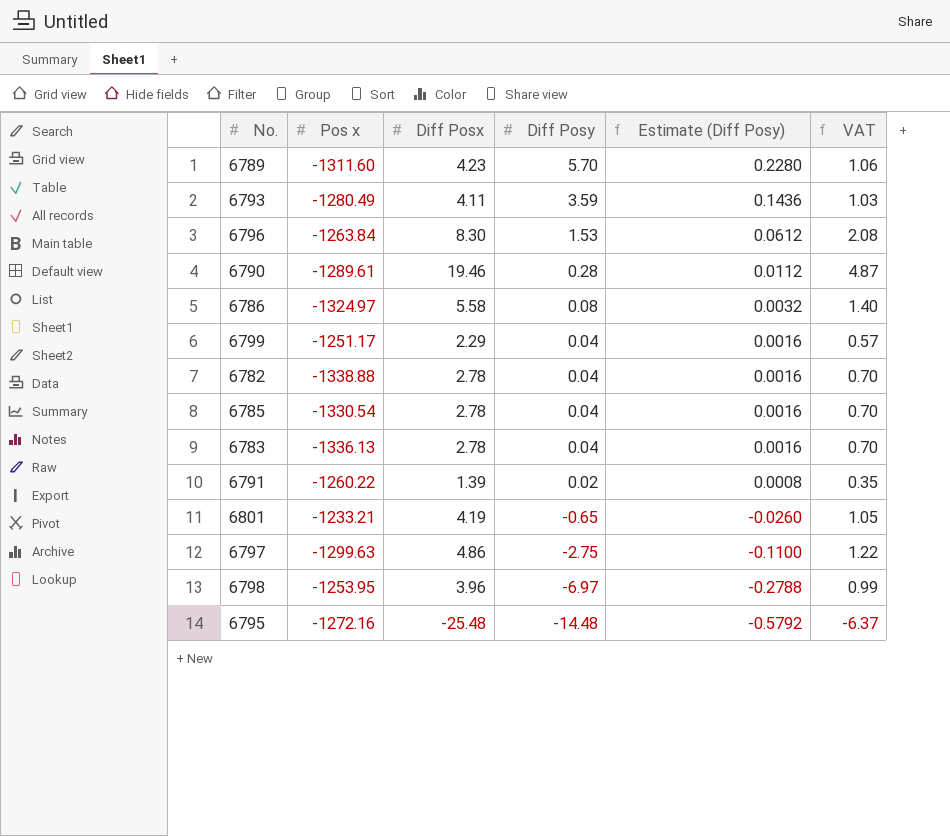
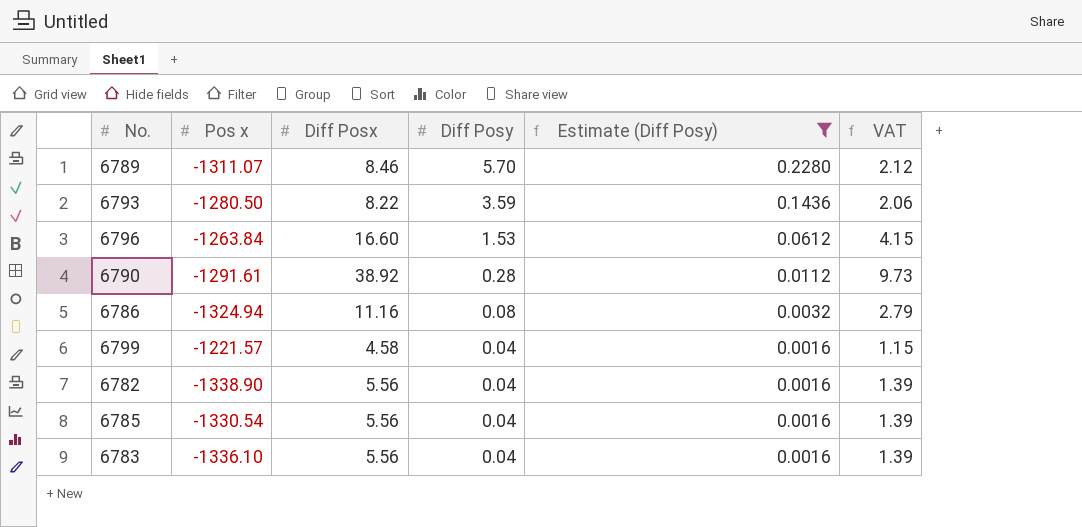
filter: none -> Estimate (Diff Posy) >= 0.0016
6789 | Pos x: -1311.60 -> -1311.07
6789 | Diff Posx: 4.23 -> 8.46
6789 | VAT: 1.06 -> 2.12
6793 | Pos x: -1280.49 -> -1280.50
6793 | Diff Posx: 4.11 -> 8.22
6793 | VAT: 1.03 -> 2.06
6796 | Diff Posx: 8.30 -> 16.60
6796 | VAT: 2.08 -> 4.15
6790 | Pos x: -1289.61 -> -1291.61
6790 | Diff Posx: 19.46 -> 38.92
6790 | VAT: 4.87 -> 9.73
6786 | Pos x: -1324.97 -> -1324.94
6786 | Diff Posx: 5.58 -> 11.16
6786 | VAT: 1.40 -> 2.79
6799 | Pos x: -1251.17 -> -1221.57
6799 | Diff Posx: 2.29 -> 4.58
6799 | VAT: 0.57 -> 1.15
6782 | Pos x: -1338.88 -> -1338.90
6782 | Diff Posx: 2.78 -> 5.56
6782 | VAT: 0.70 -> 1.39
6785 | Diff Posx: 2.78 -> 5.56
6785 | VAT: 0.70 -> 1.39
6783 | Pos x: -1336.13 -> -1336.10
6783 | Diff Posx: 2.78 -> 5.56
6783 | VAT: 0.70 -> 1.39

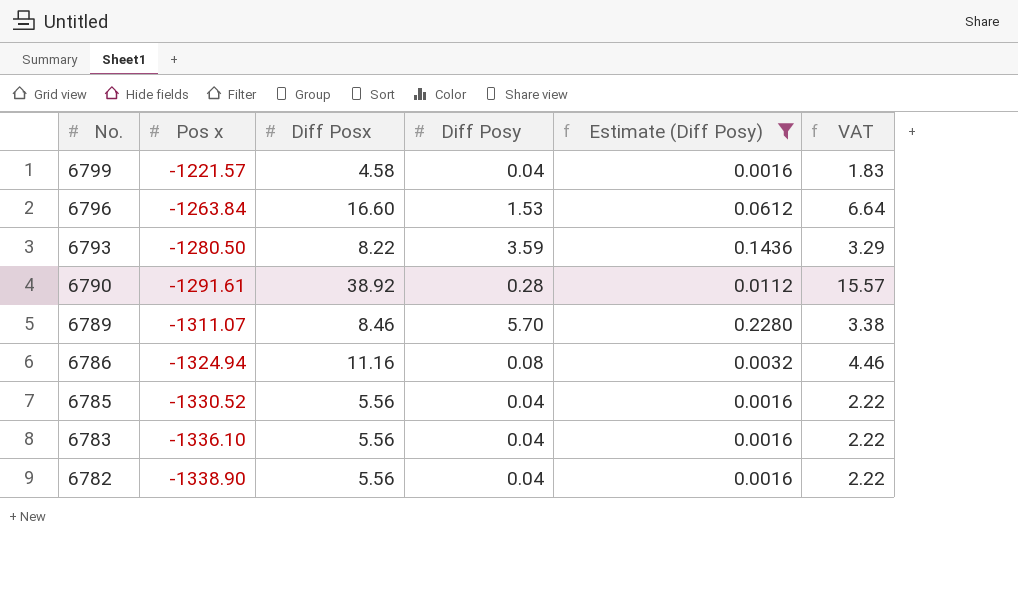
row order: Diff Posy descending -> No. descending
column VAT | formula: [Diff Posx] * 0.25 -> [Diff Posx] * 0.4
6785 | Pos x: -1330.54 -> -1330.52

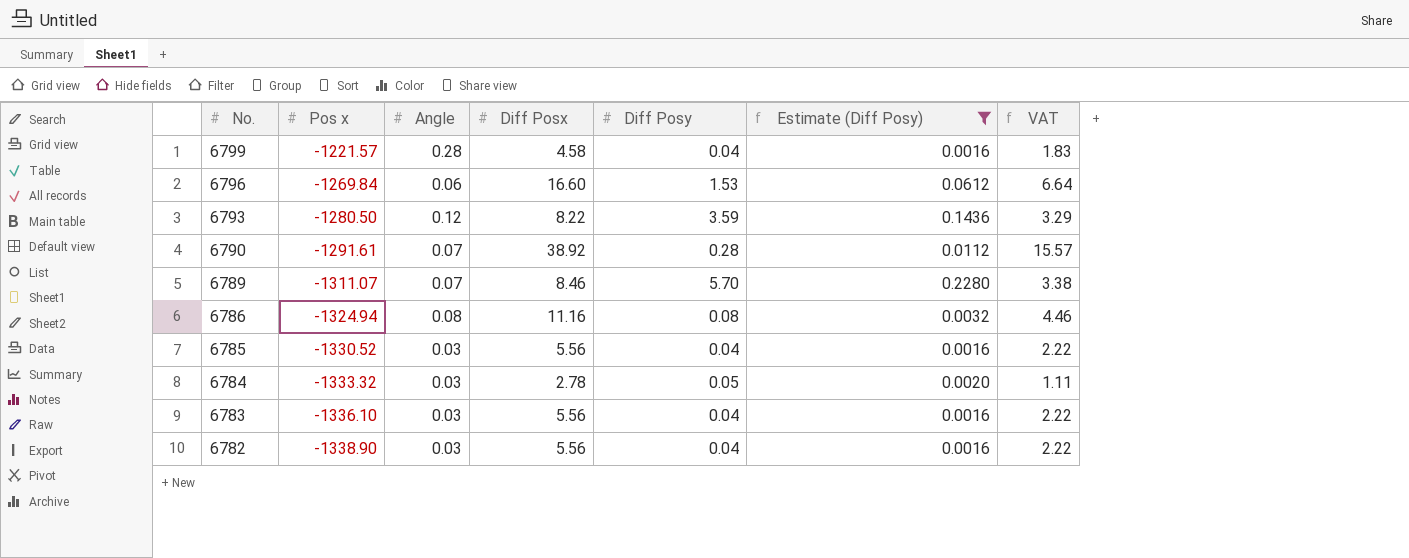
column Angle | position: none -> 3
6796 | Pos x: -1263.84 -> -1269.84
row 6784: none -> -1333.32 | 0.03 | 2.78 | 0.05 | 0.0020 | 1.11

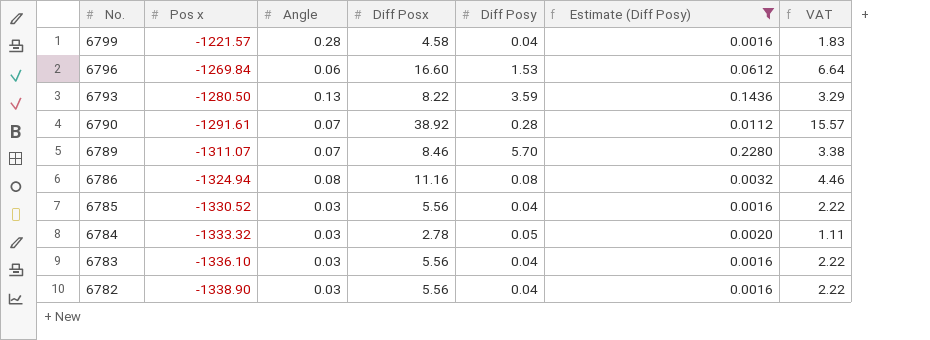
6793 | Angle: 0.12 -> 0.13

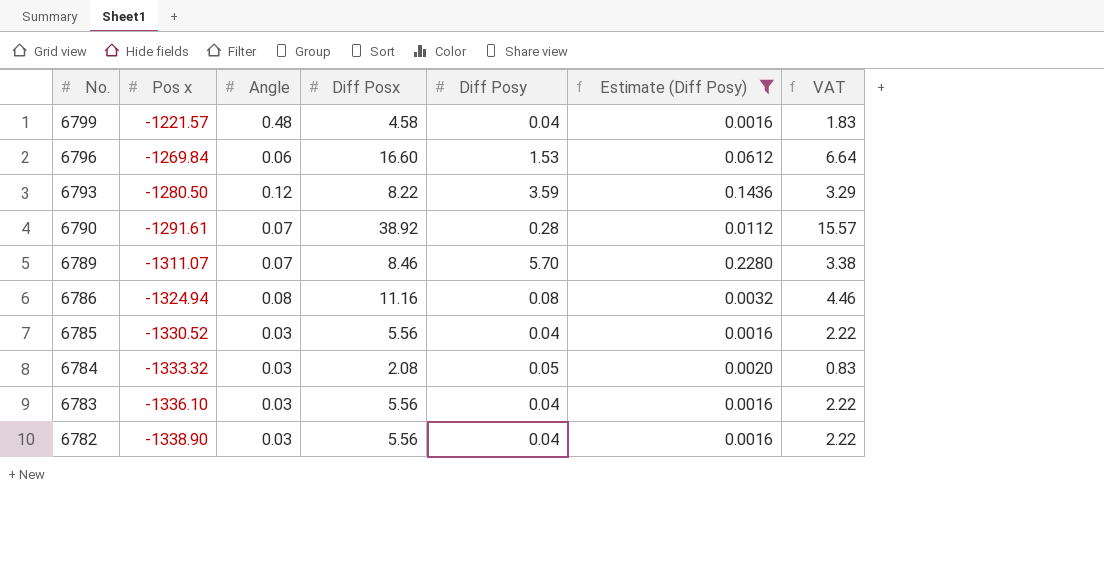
6799 | Angle: 0.28 -> 0.48
6793 | Angle: 0.13 -> 0.12
6784 | Diff Posx: 2.78 -> 2.08
6784 | VAT: 1.11 -> 0.83

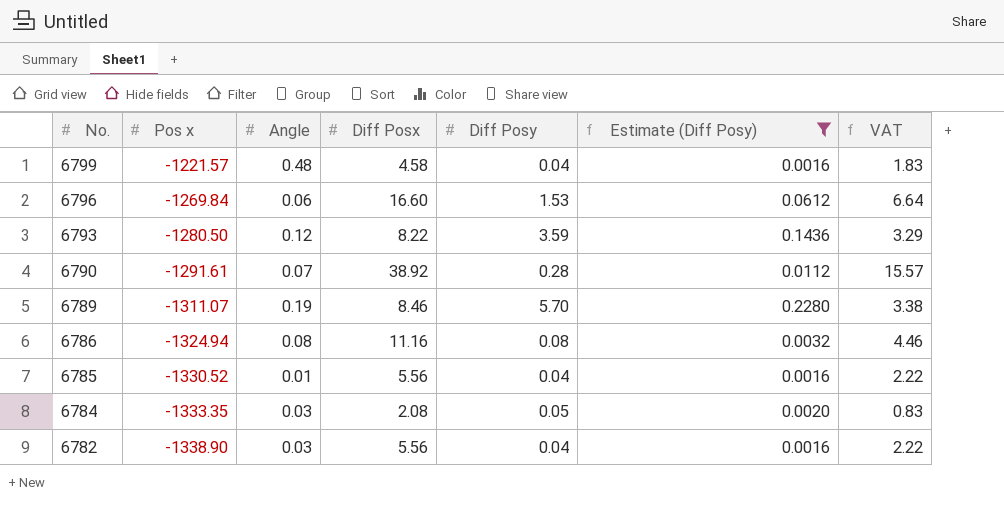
row 6783: -1336.10 | 0.03 | 5.56 | 0.04 | 0.0016 | 2.22 -> none
6789 | Angle: 0.07 -> 0.19
6785 | Angle: 0.03 -> 0.01
6784 | Pos x: -1333.32 -> -1333.35

